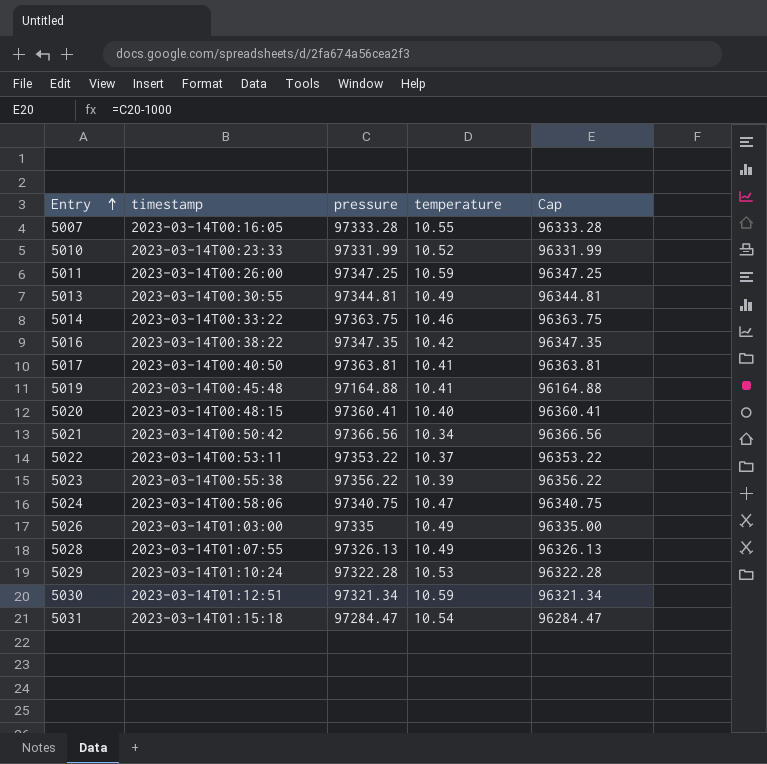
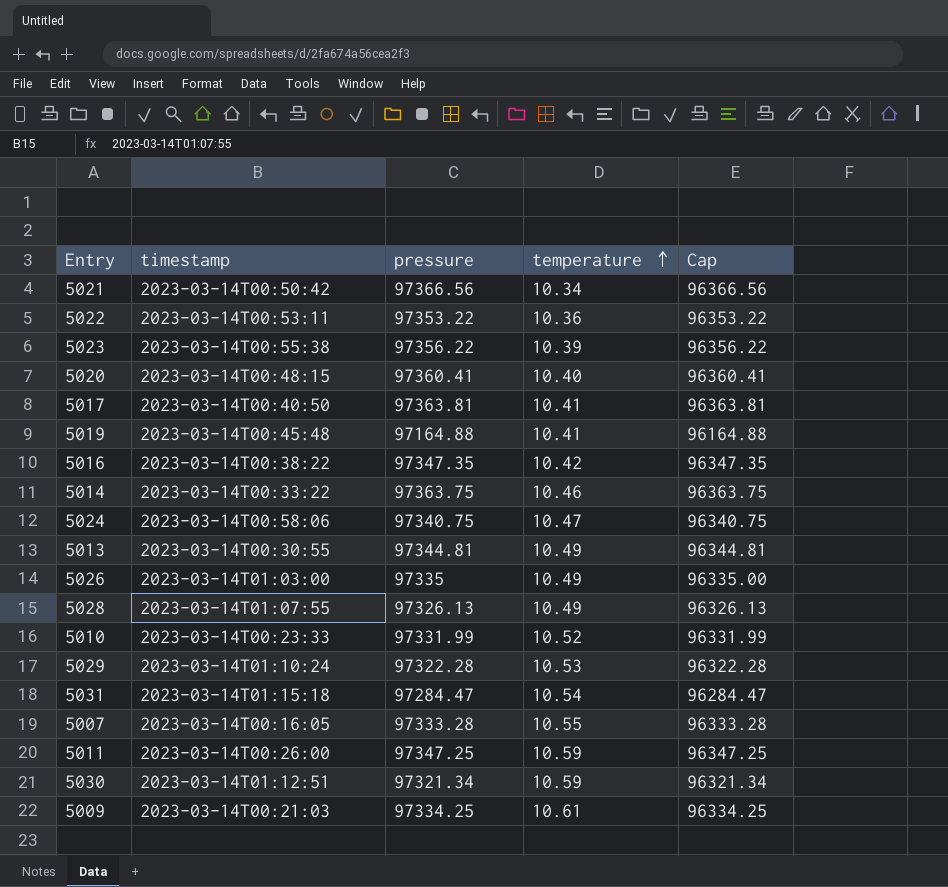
row order: Entry ascending -> temperature ascending
5022 | temperature: 10.37 -> 10.36
row 5009: none -> 2023-03-14T00:21:03 | 97334.25 | 10.61 | 96334.25

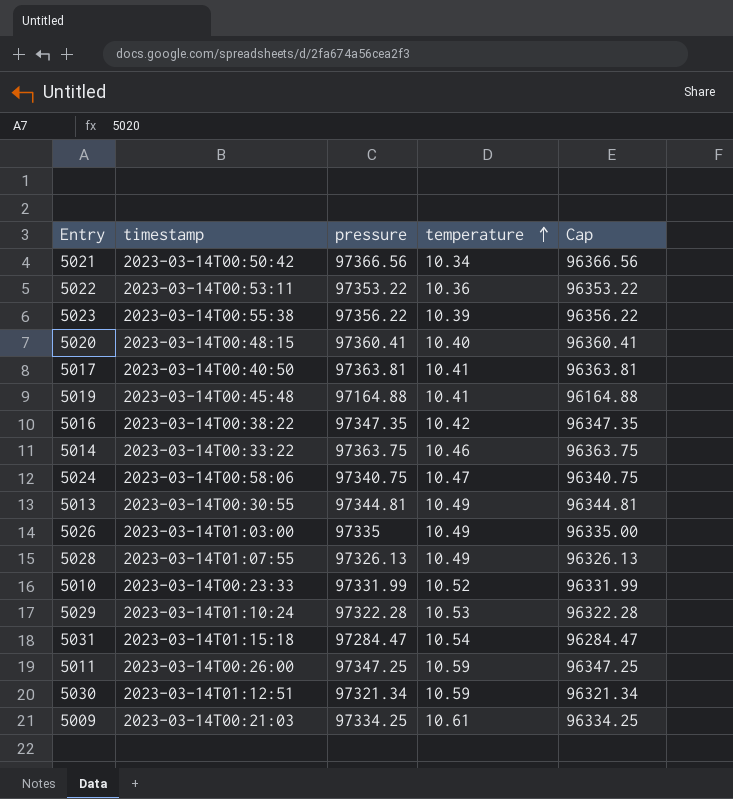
row 5007: 2023-03-14T00:16:05 | 97333.28 | 10.55 | 96333.28 -> none

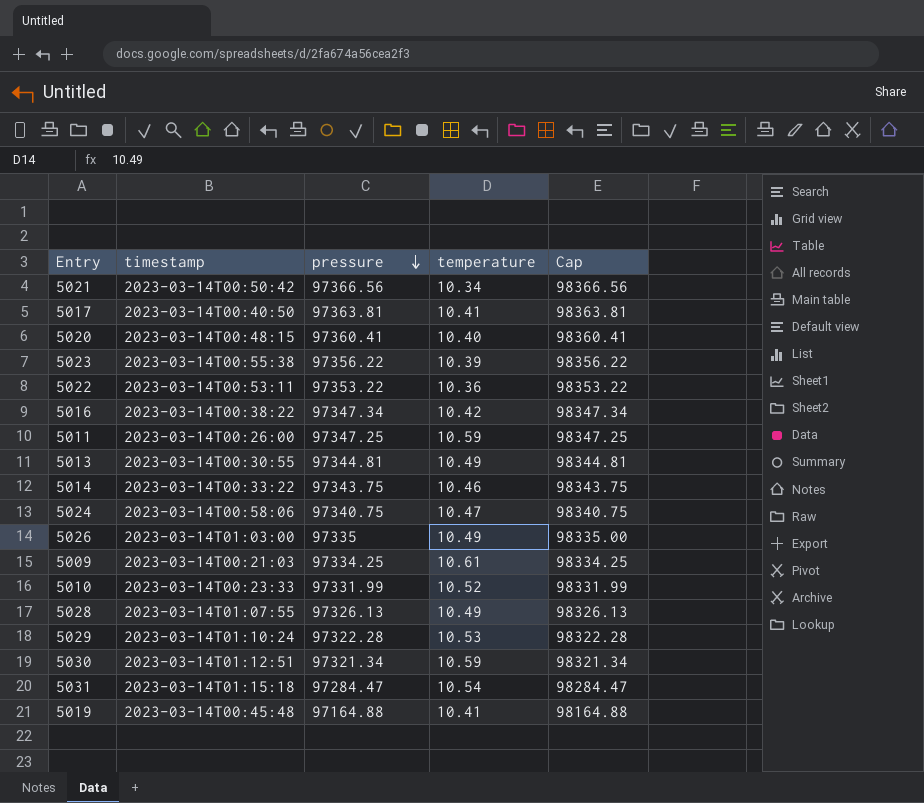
row order: temperature ascending -> pressure descending
column Cap | formula: [pressure] - 1000 -> [pressure] + 1000
5016 | pressure: 97347.35 -> 97347.34
5014 | pressure: 97363.75 -> 97343.75

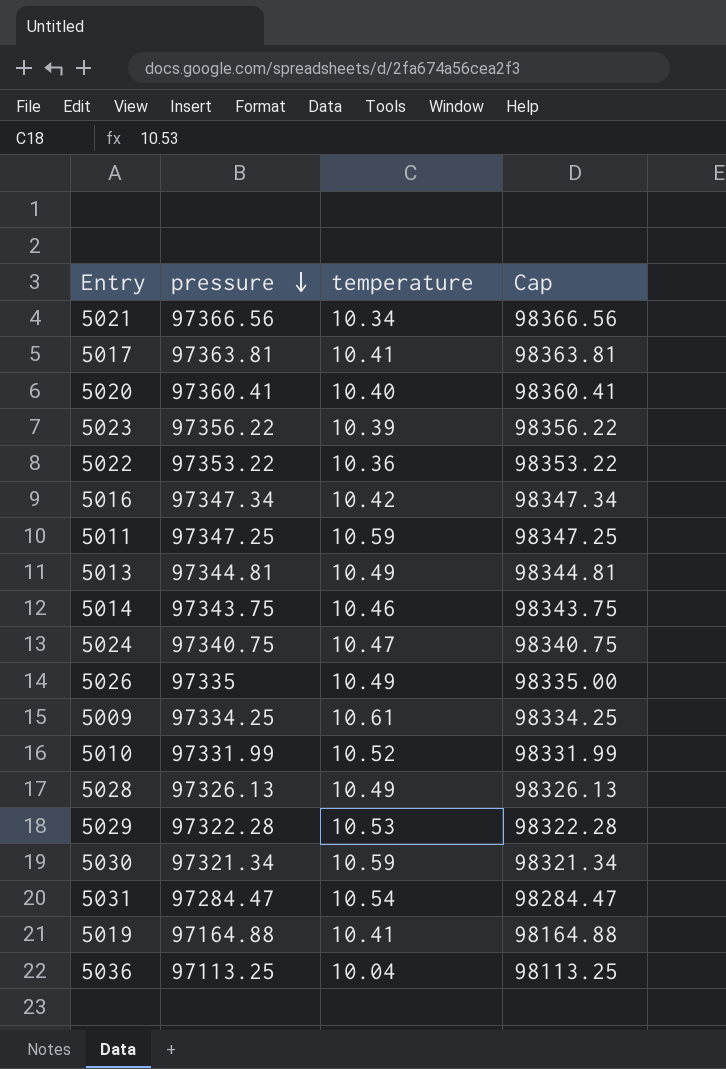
column timestamp | position: 2 -> none
row 5036: none -> 97113.25 | 10.04 | 98113.25

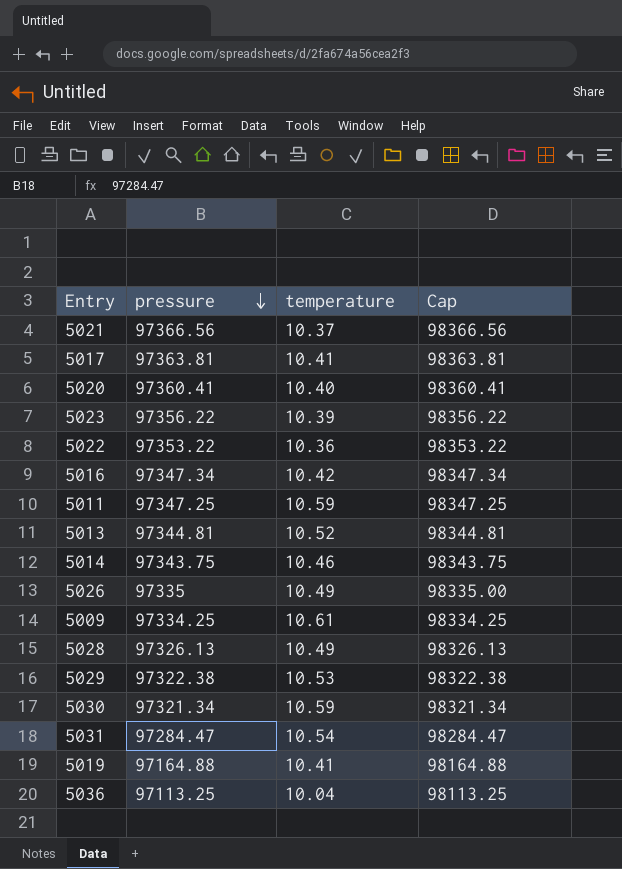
row 5024: 97340.75 | 10.47 | 98340.75 -> none
row 5010: 97331.99 | 10.52 | 98331.99 -> none
5021 | temperature: 10.34 -> 10.37
5013 | temperature: 10.49 -> 10.52
5029 | pressure: 97322.28 -> 97322.38
5029 | Cap: 98322.28 -> 98322.38

